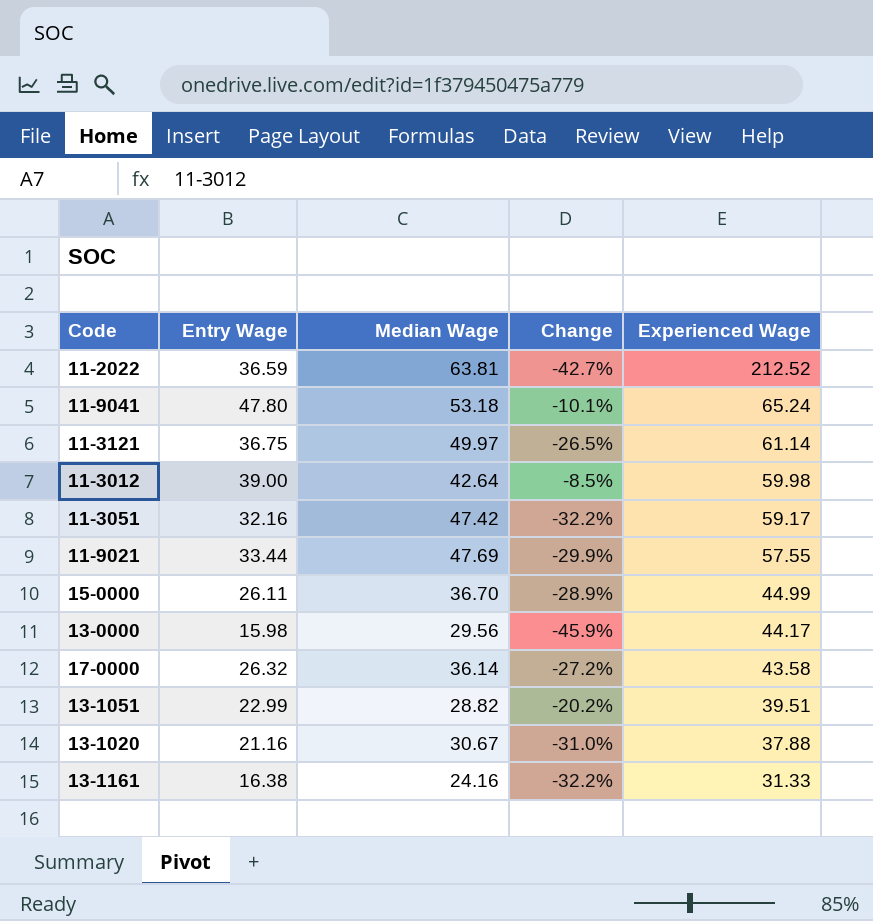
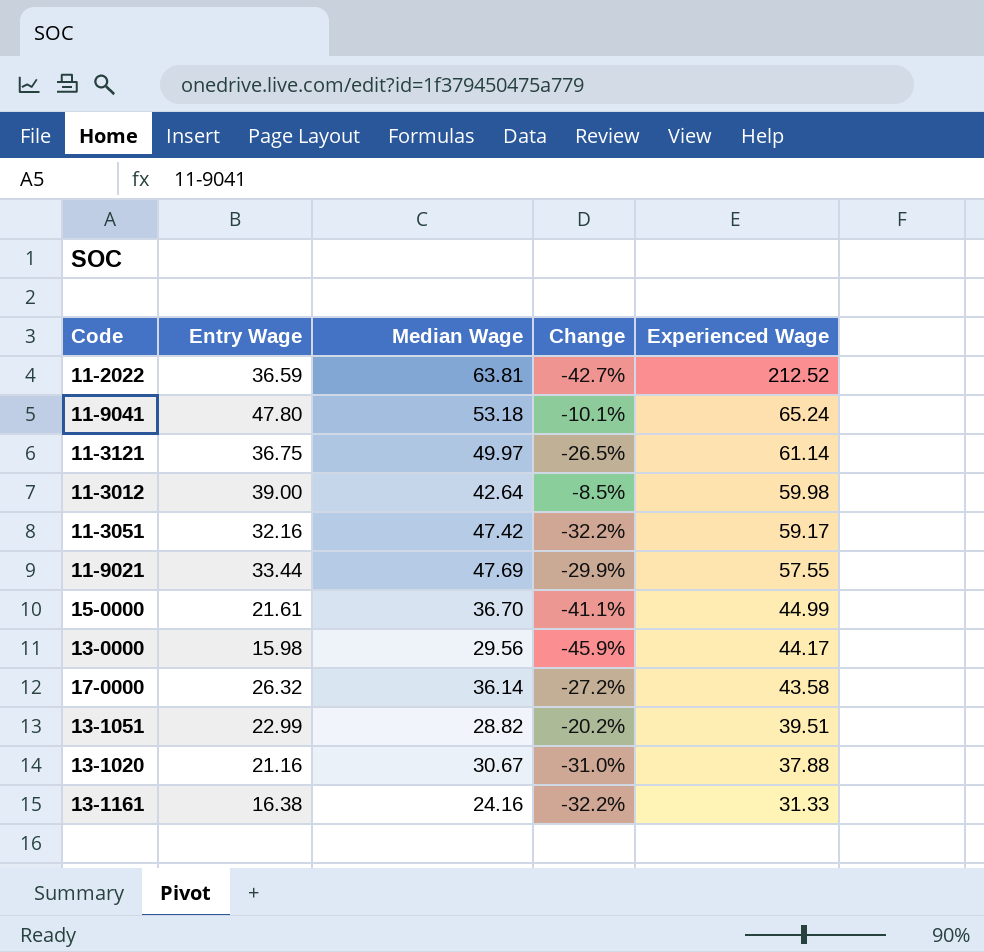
15-0000 | Entry Wage: 26.11 -> 21.61
15-0000 | Change: -28.9% -> -41.1%

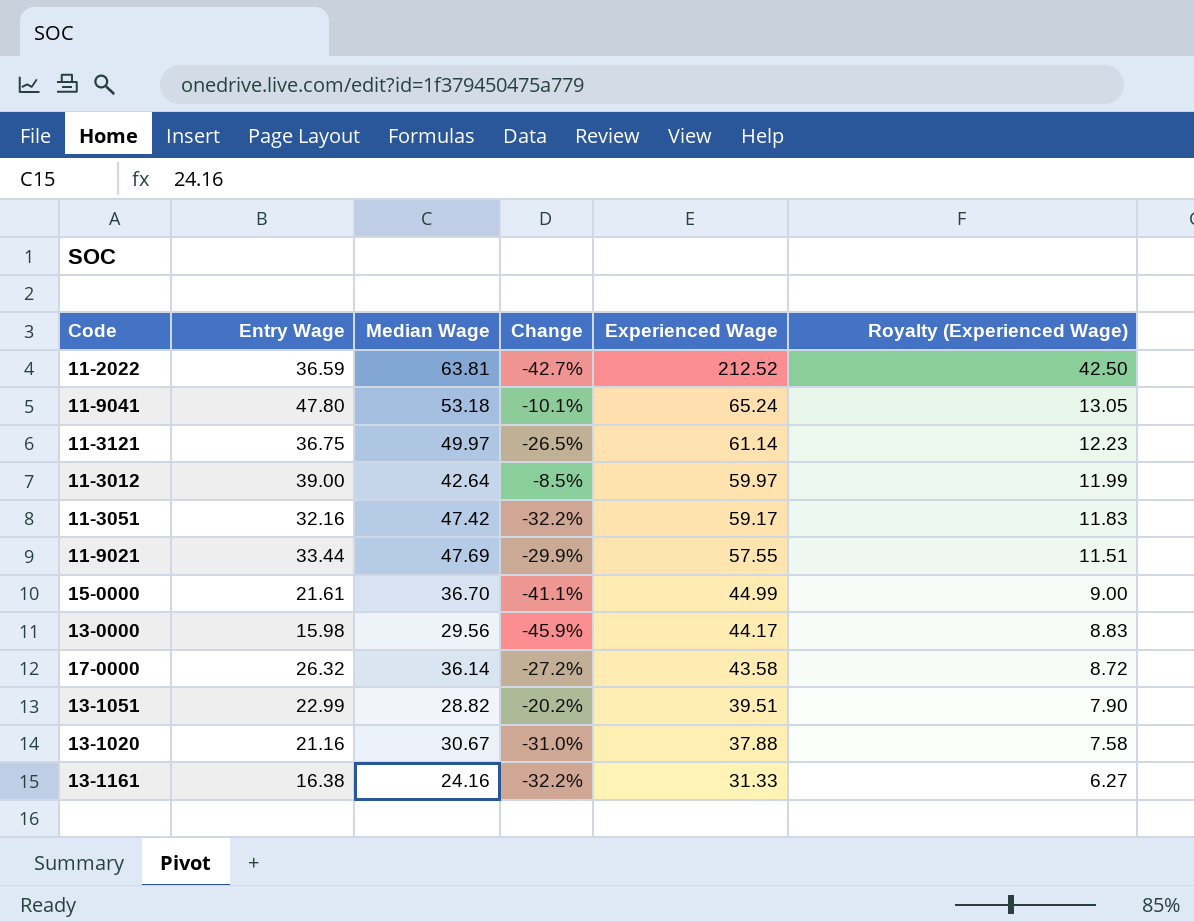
column Royalty (Experienced Wage) | formula: none -> [Experienced Wage] * 0.2
11-3012 | Experienced Wage: 59.98 -> 59.97

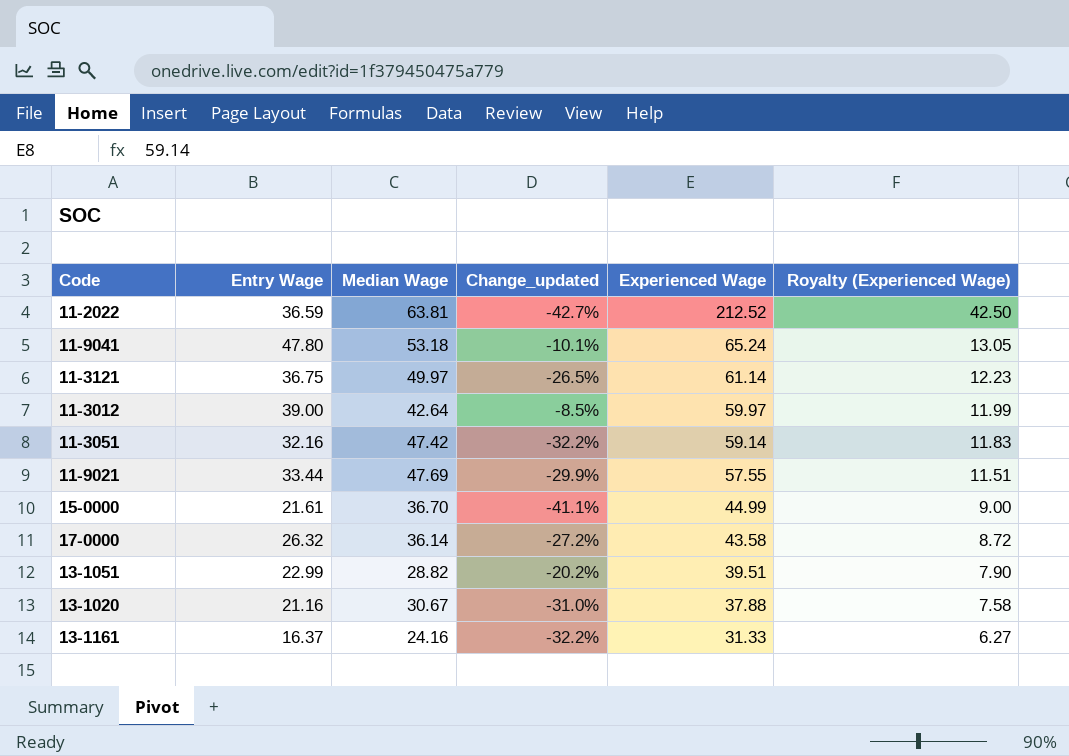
column name: Change -> Change_updated
row 13-0000: 15.98 | 29.56 | -45.9% | 44.17 | 8.83 -> none
11-3051 | Experienced Wage: 59.17 -> 59.14
13-1161 | Entry Wage: 16.38 -> 16.37

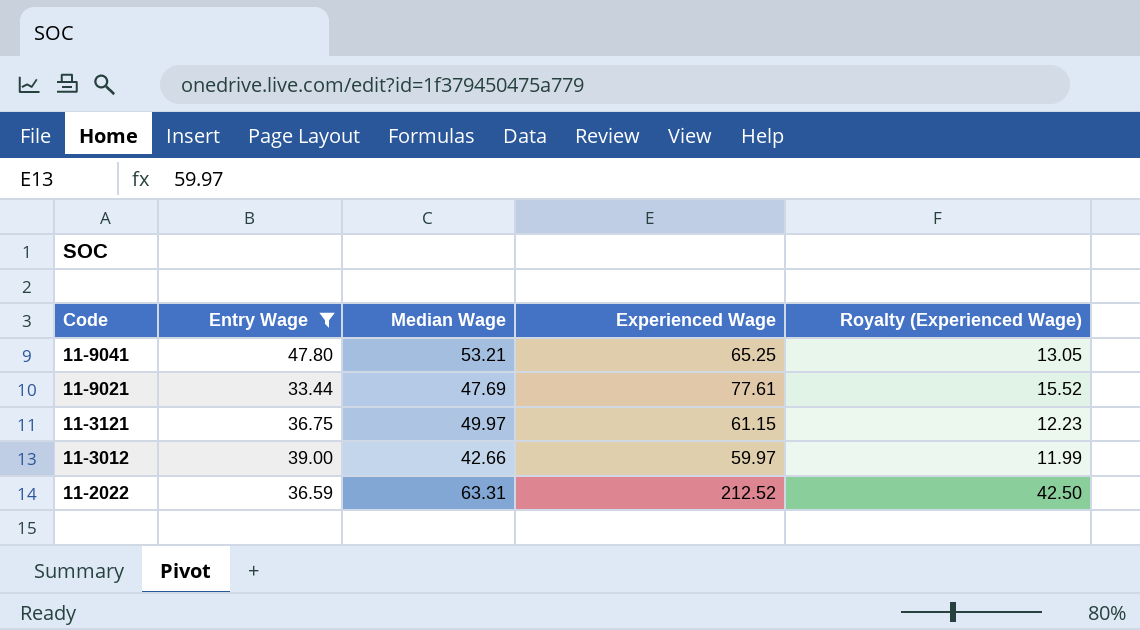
filter: none -> Entry Wage >= 33.44
row order: Experienced Wage descending -> Code descending
column Change_updated | formula: ([Entry Wage] - [Median Wage]) / [Median Wage] -> none
11-9041 | Median Wage: 53.18 -> 53.21
11-9041 | Experienced Wage: 65.24 -> 65.25
11-9021 | Experienced Wage: 57.55 -> 77.61
11-9021 | Royalty (Experienced Wage): 11.51 -> 15.52
11-3121 | Experienced Wage: 61.14 -> 61.15
11-3012 | Median Wage: 42.64 -> 42.66
11-2022 | Median Wage: 63.81 -> 63.31

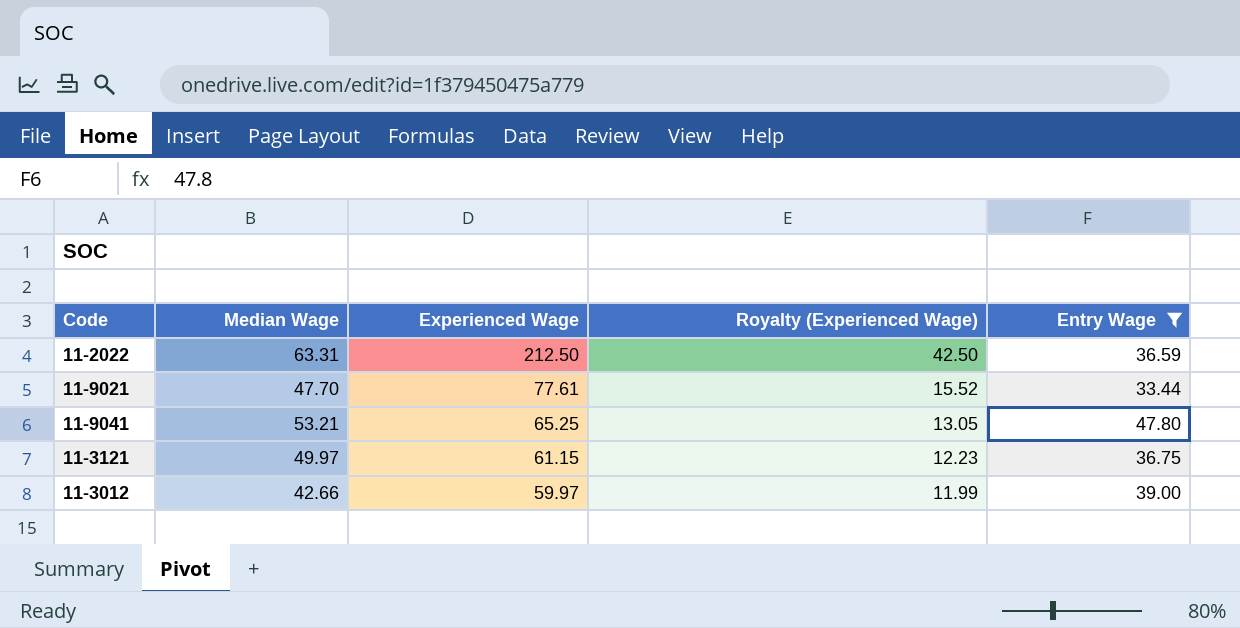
row order: Code descending -> Experienced Wage descending
column Entry Wage | position: 2 -> 5
11-2022 | Experienced Wage: 212.52 -> 212.50
11-9021 | Median Wage: 47.69 -> 47.70

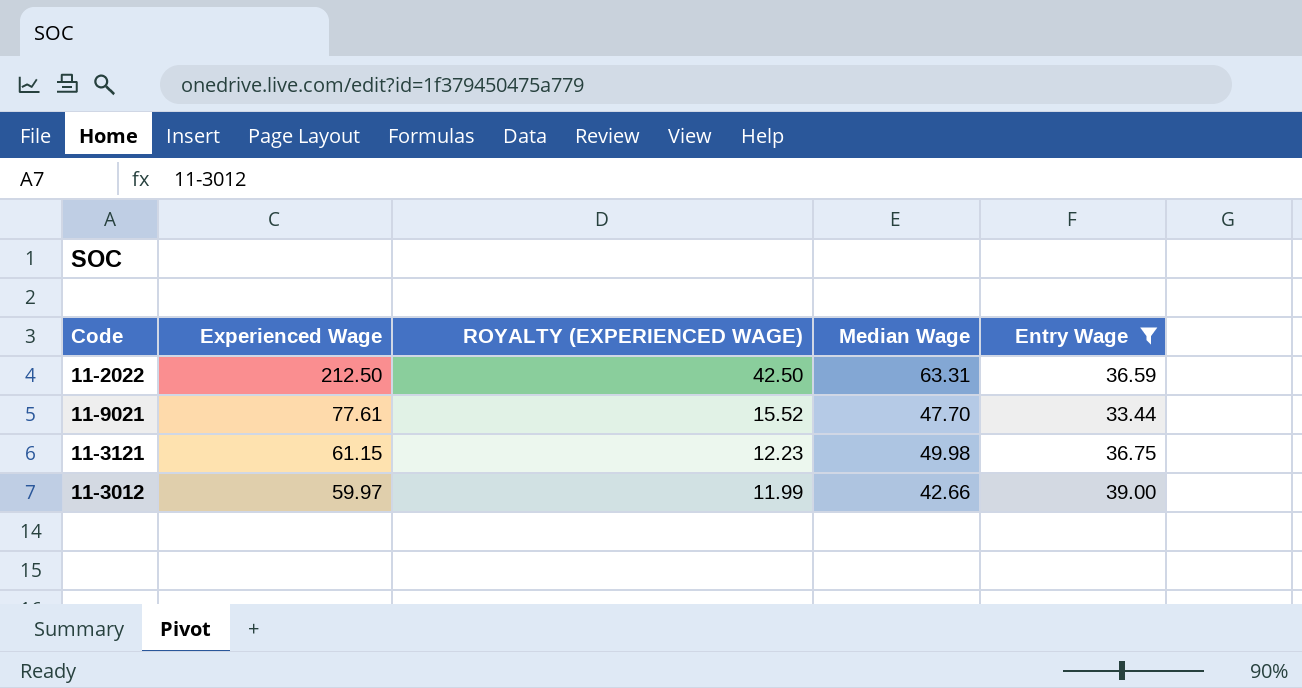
column name: Royalty (Experienced Wage) -> ROYALTY (EXPERIENCED WAGE)
column Median Wage | position: 2 -> 4
row 11-9041: 53.21 | 65.25 | 13.05 | 47.80 -> none
11-3121 | Median Wage: 49.97 -> 49.98

